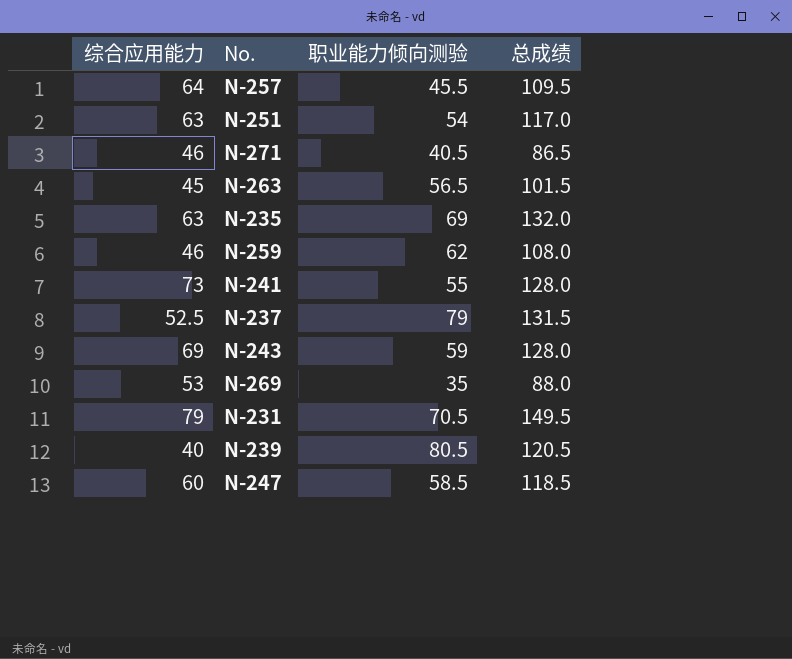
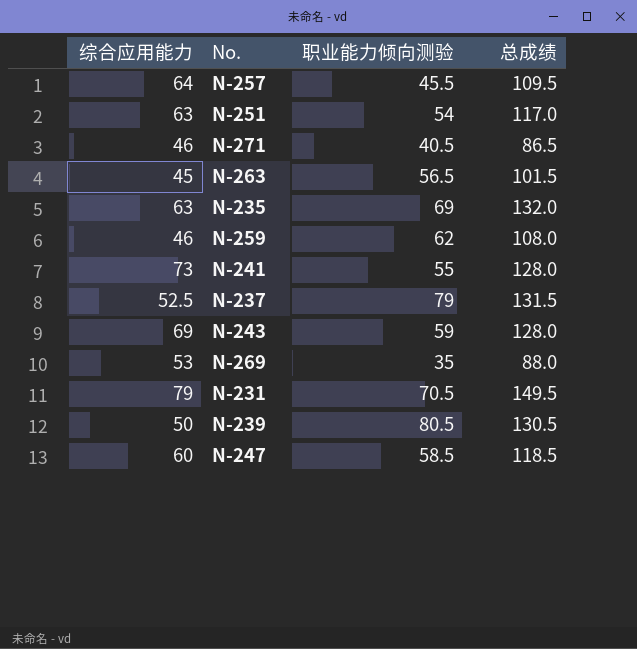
N-239 | 综合应用能力: 40 -> 50
N-239 | 总成绩: 120.5 -> 130.5

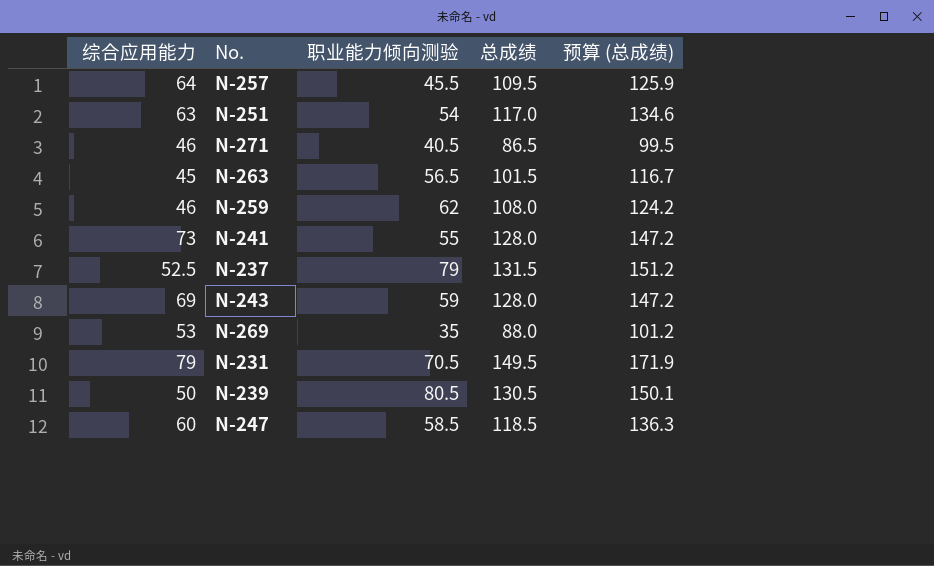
column 预算 (总成绩) | formula: none -> [总成绩] * 1.15
row N-235: 63 | 69 | 132.0 -> none

